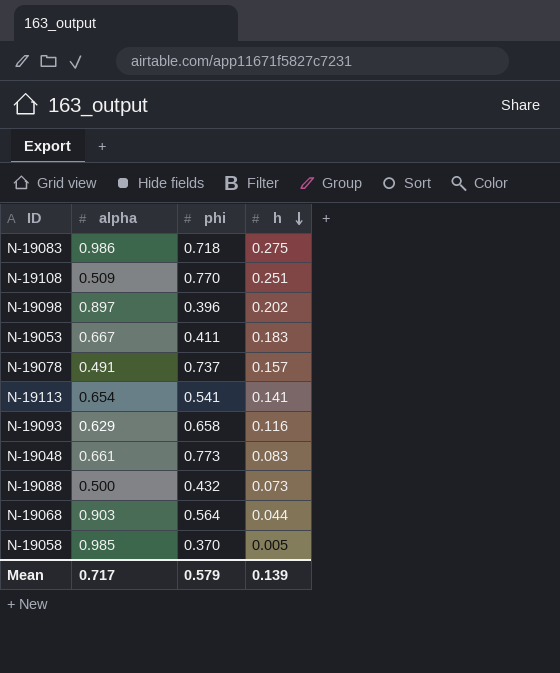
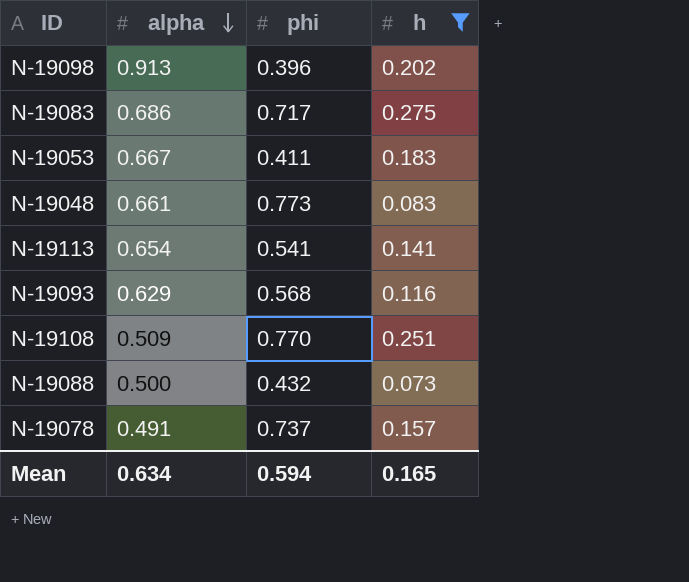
filter: none -> h >= 0.073
row order: h descending -> alpha descending
N-19098 | alpha: 0.897 -> 0.913
N-19083 | alpha: 0.986 -> 0.686
N-19083 | phi: 0.718 -> 0.717
N-19093 | phi: 0.658 -> 0.568
Mean | alpha: 0.717 -> 0.634
Mean | phi: 0.579 -> 0.594
Mean | h: 0.139 -> 0.165

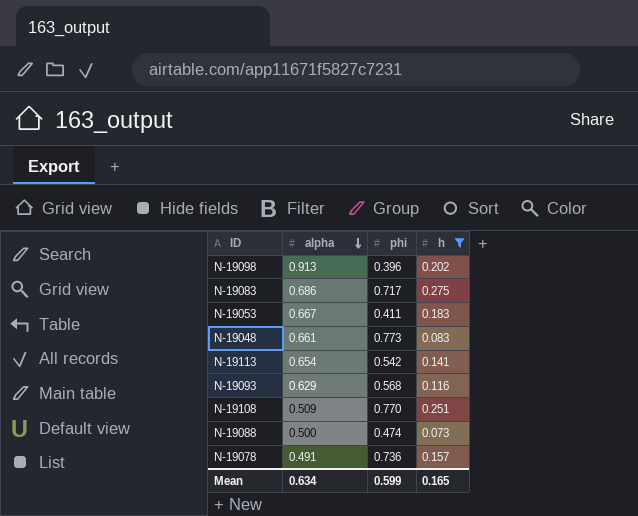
N-19113 | phi: 0.541 -> 0.542
N-19088 | phi: 0.432 -> 0.474
N-19078 | phi: 0.737 -> 0.736
Mean | phi: 0.594 -> 0.599

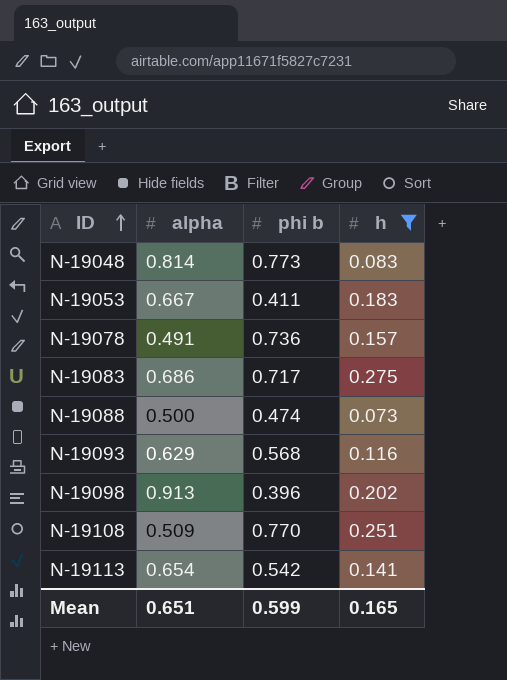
row order: alpha descending -> ID ascending
column name: phi -> phi b
N-19048 | alpha: 0.661 -> 0.814
Mean | alpha: 0.634 -> 0.651

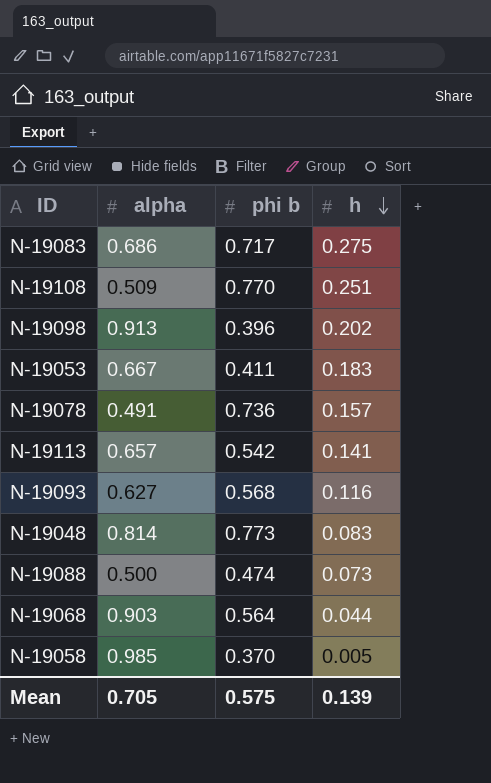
filter: h >= 0.073 -> none
row order: ID ascending -> h descending
N-19113 | alpha: 0.654 -> 0.657
N-19093 | alpha: 0.629 -> 0.627
Mean | alpha: 0.651 -> 0.705
Mean | phi b: 0.599 -> 0.575
Mean | h: 0.165 -> 0.139

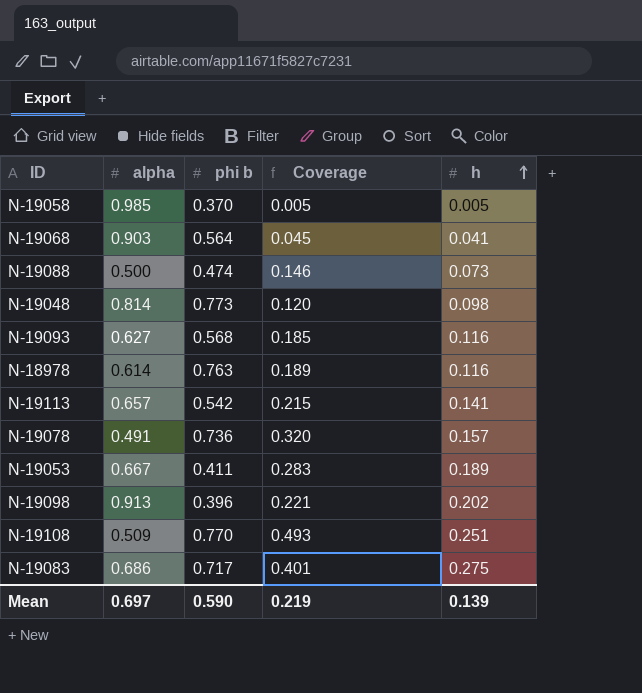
row order: h descending -> h ascending
column Coverage | formula: none -> [h] / [alpha]
N-19068 | h: 0.044 -> 0.041
N-19048 | h: 0.083 -> 0.098
row N-18978: none -> 0.614 | 0.763 | 0.189 | 0.116
N-19053 | h: 0.183 -> 0.189
Mean | alpha: 0.705 -> 0.697
Mean | phi b: 0.575 -> 0.590

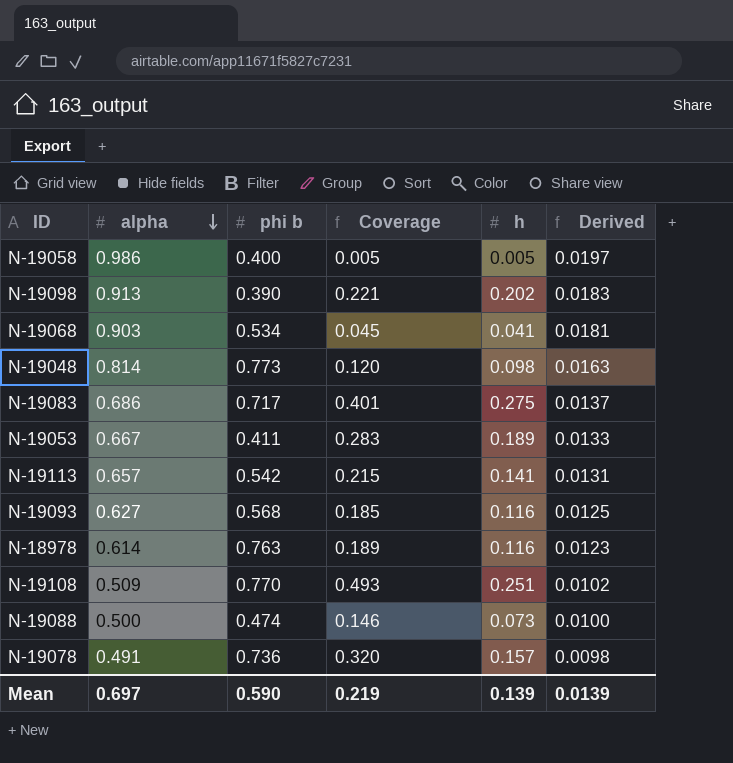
row order: h ascending -> alpha descending
column Derived | formula: none -> [alpha] * 0.02
N-19058 | alpha: 0.985 -> 0.986
N-19058 | phi b: 0.370 -> 0.400
N-19098 | phi b: 0.396 -> 0.390
N-19068 | phi b: 0.564 -> 0.534

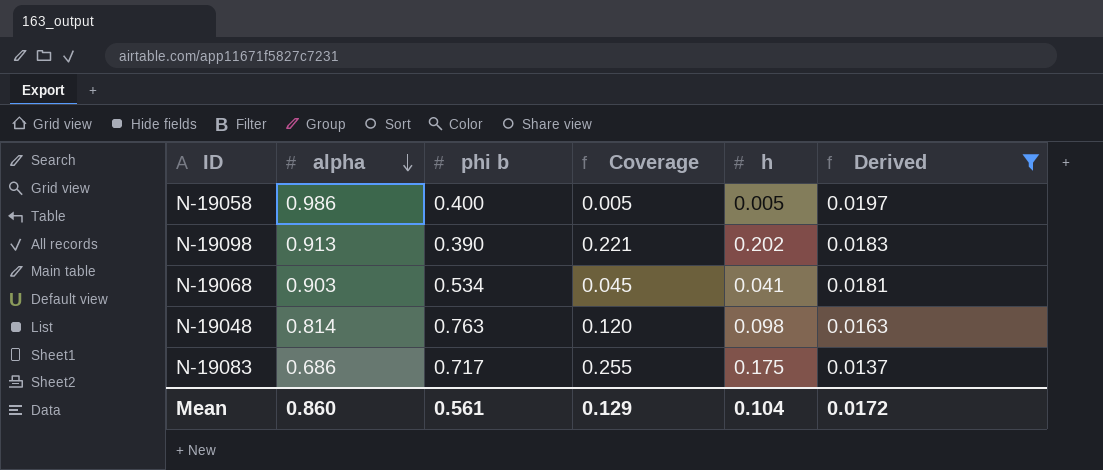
filter: none -> Derived >= 0.0137
N-19048 | phi b: 0.773 -> 0.763
N-19083 | Coverage: 0.401 -> 0.255
N-19083 | h: 0.275 -> 0.175
Mean | alpha: 0.697 -> 0.860
Mean | phi b: 0.590 -> 0.561
Mean | Coverage: 0.219 -> 0.129
Mean | h: 0.139 -> 0.104
Mean | Derived: 0.0139 -> 0.0172

